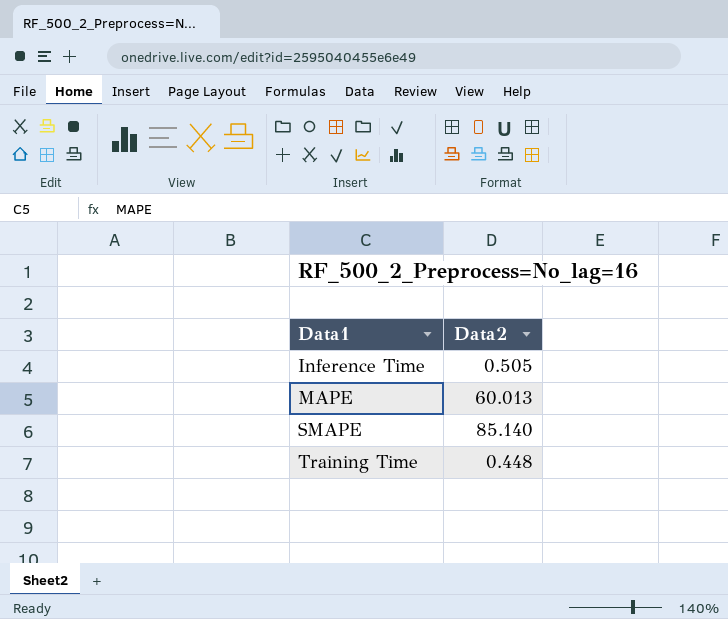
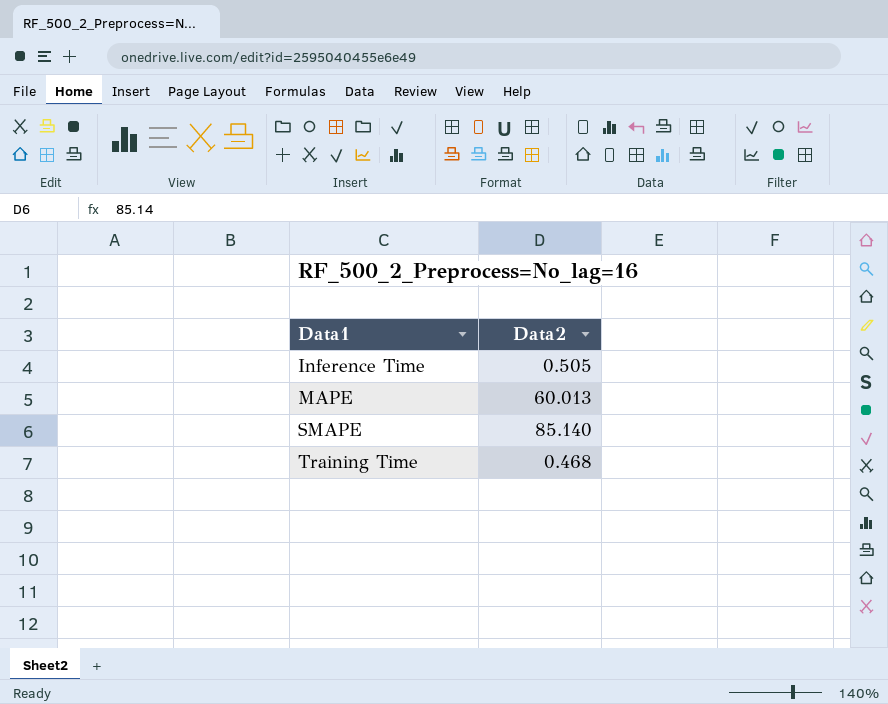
Training Time | Data2: 0.448 -> 0.468

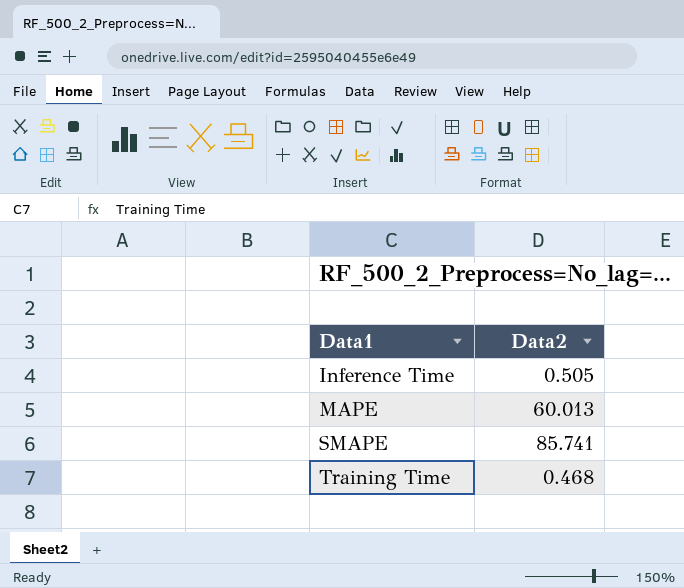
SMAPE | Data2: 85.140 -> 85.741

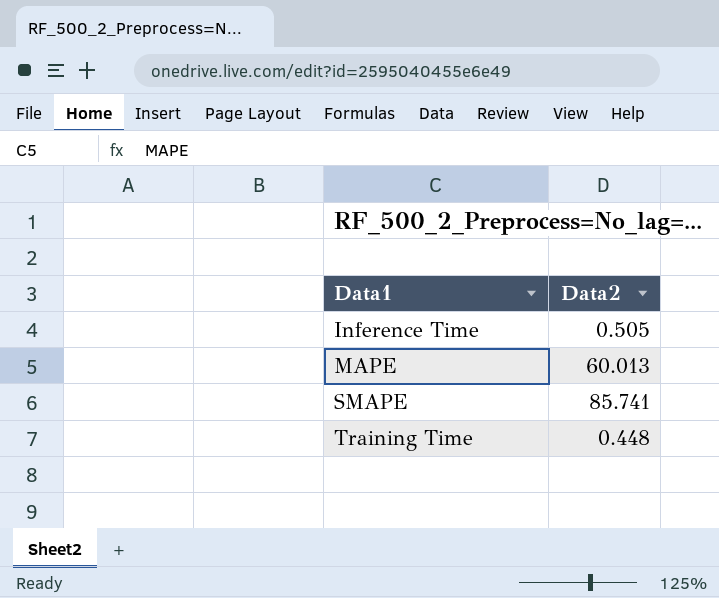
Training Time | Data2: 0.468 -> 0.448

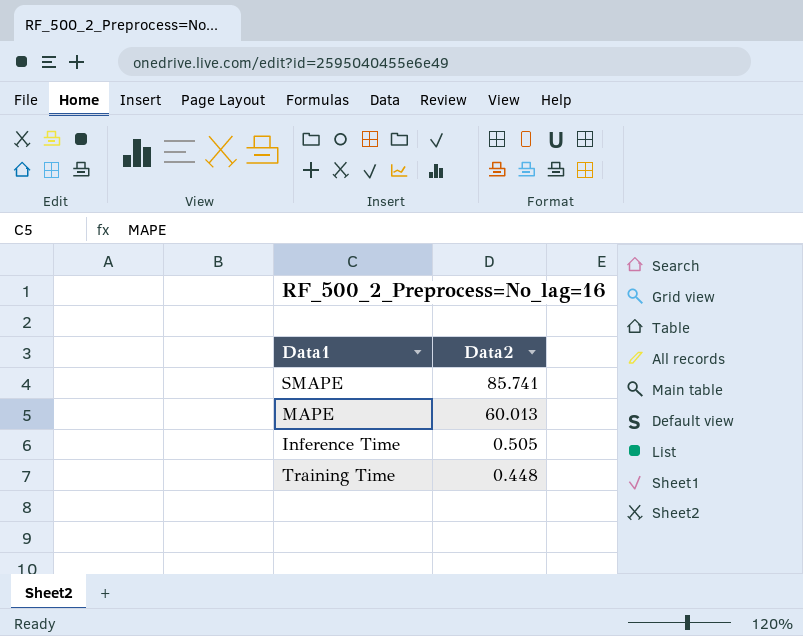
row order: Data1 ascending -> Data2 descending

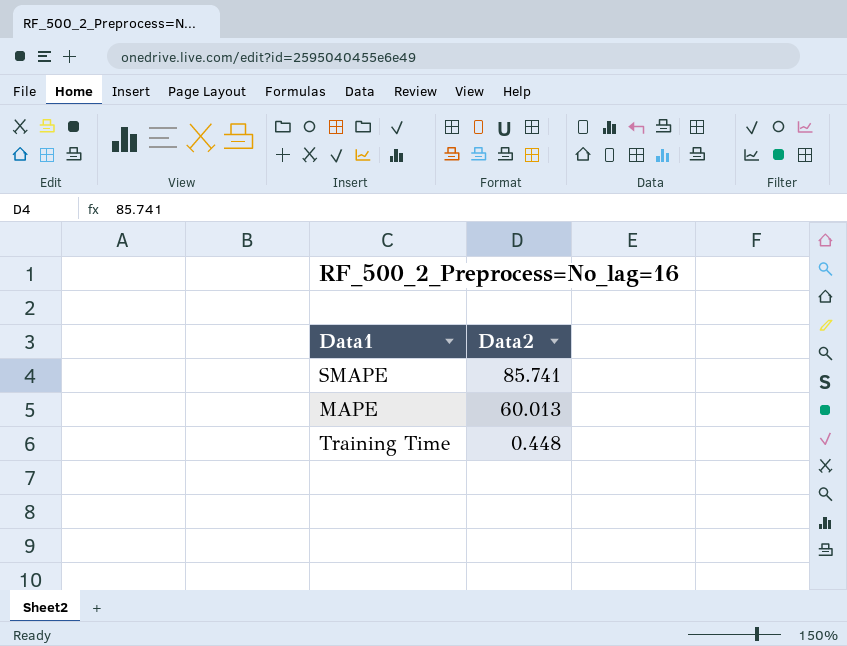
row Inference Time: 0.505 -> none

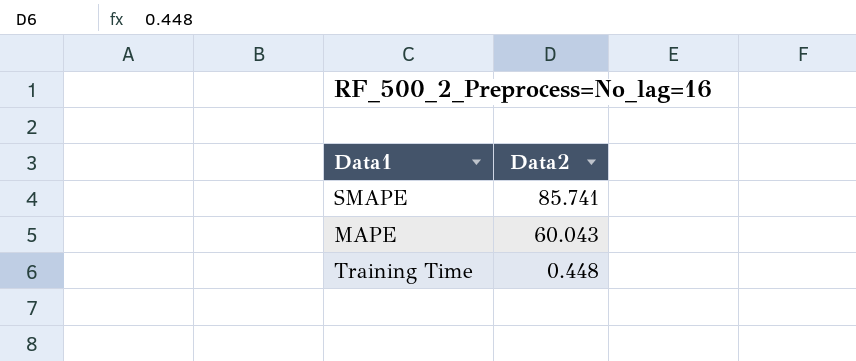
MAPE | Data2: 60.013 -> 60.043

